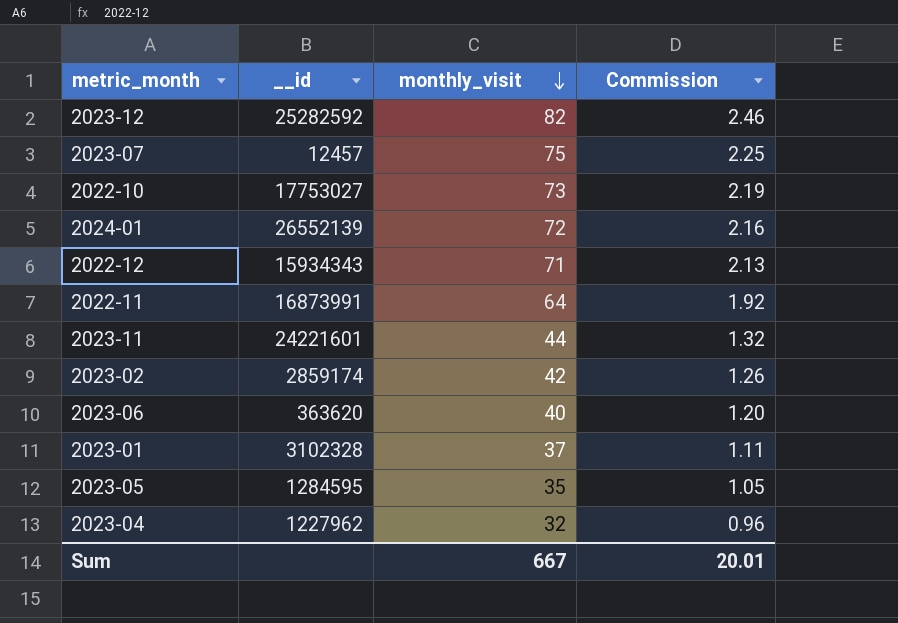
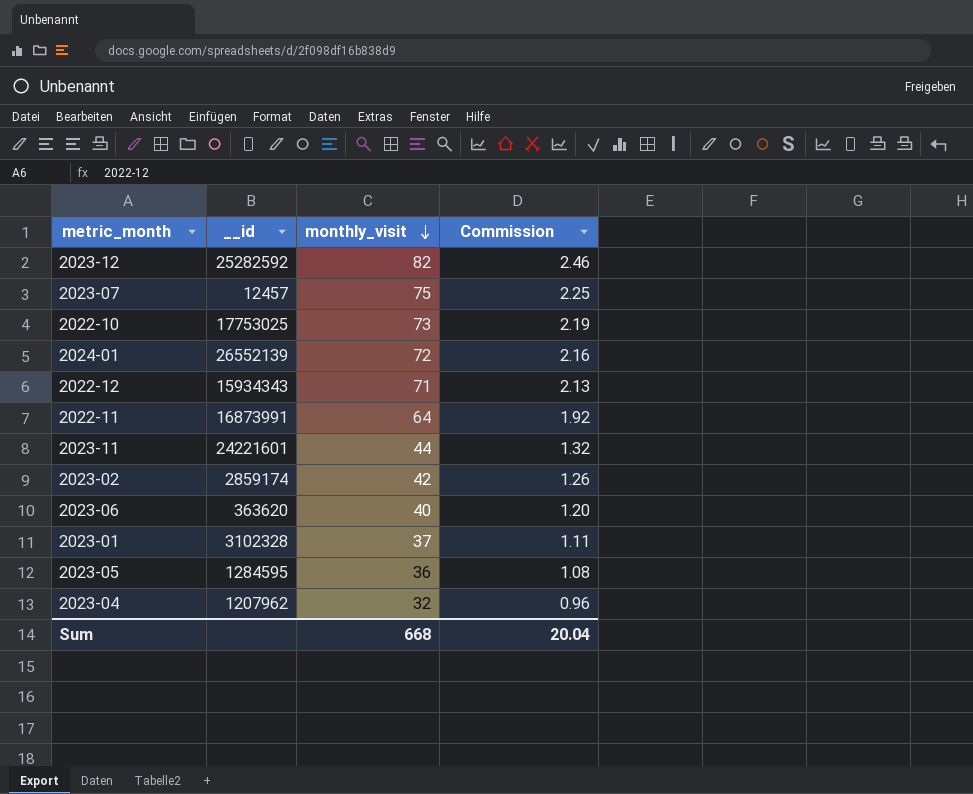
2022-10 | __id: 17753027 -> 17753025
2023-05 | monthly_visit: 35 -> 36
2023-05 | Commission: 1.05 -> 1.08
2023-04 | __id: 1227962 -> 1207962
Sum | monthly_visit: 667 -> 668
Sum | Commission: 20.01 -> 20.04

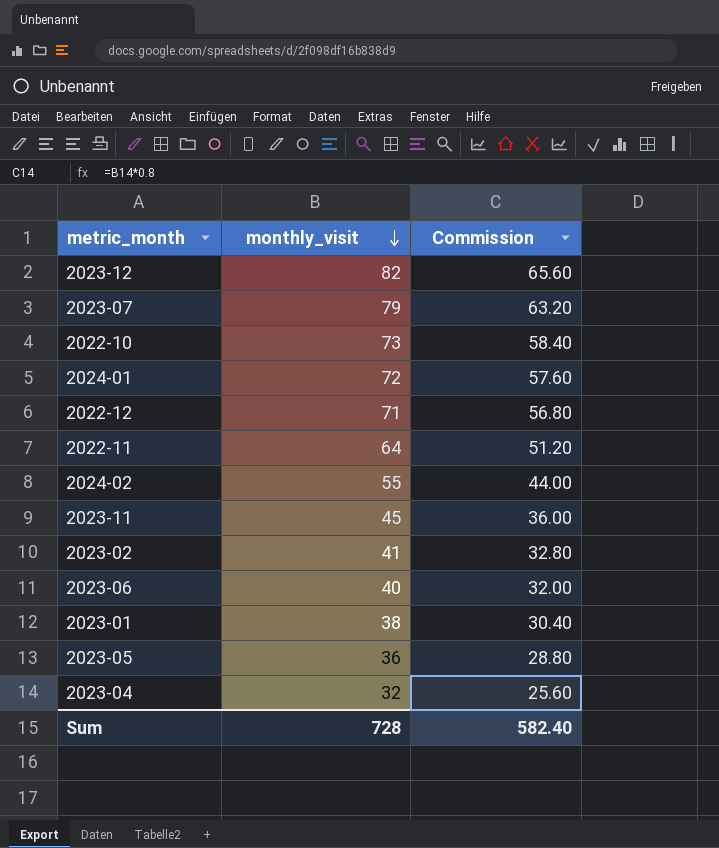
column __id | position: 2 -> none
column Commission | formula: [monthly_visit] * 0.03 -> [monthly_visit] * 0.8
2023-07 | monthly_visit: 75 -> 79
row 2024-02: none -> 55 | 44.00
2023-11 | monthly_visit: 44 -> 45
2023-02 | monthly_visit: 42 -> 41
2023-01 | monthly_visit: 37 -> 38
Sum | monthly_visit: 668 -> 728
Sum | Commission: 20.04 -> 582.40

